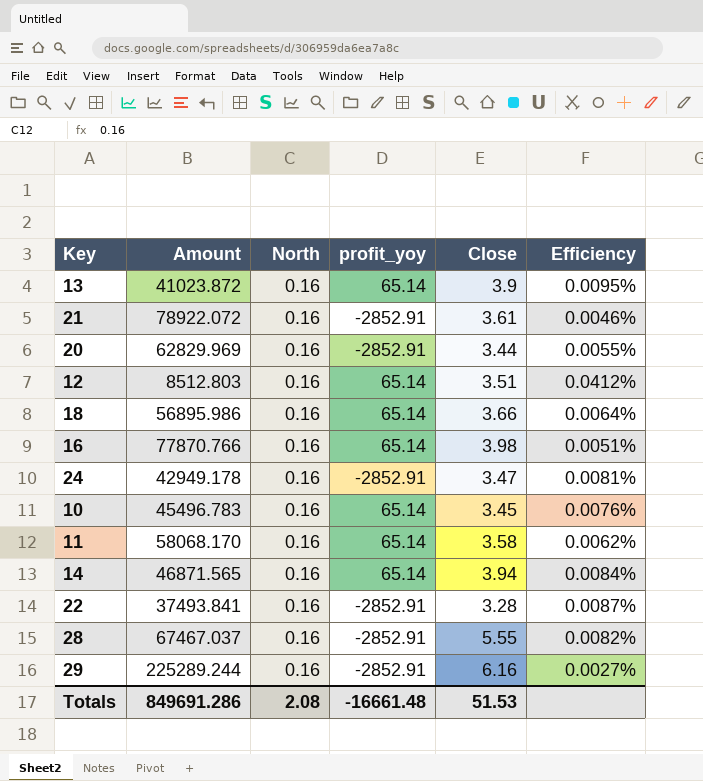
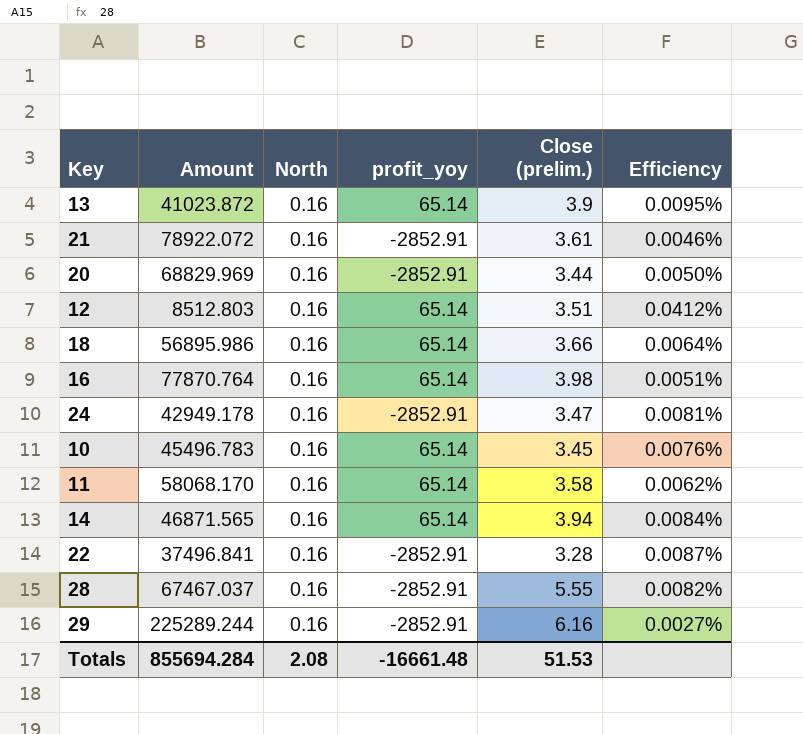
column name: Close -> Close (prelim.)
20 | Amount: 62829.969 -> 68829.969
20 | Efficiency: 0.0055% -> 0.0050%
16 | Amount: 77870.766 -> 77870.764
22 | Amount: 37493.841 -> 37496.841
Totals | Amount: 849691.286 -> 855694.284

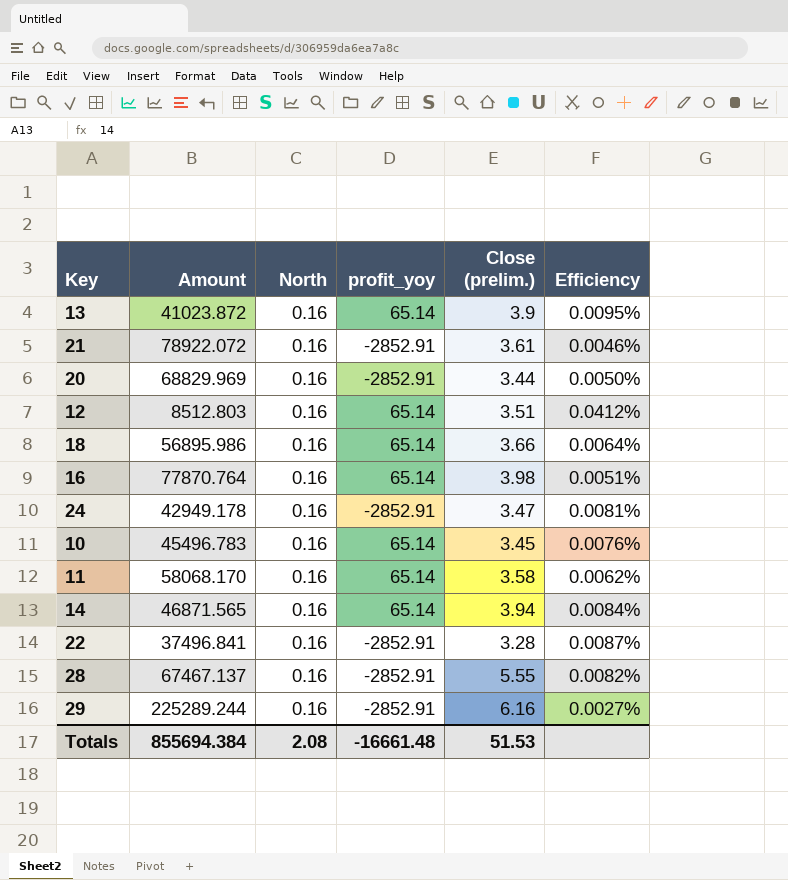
28 | Amount: 67467.037 -> 67467.137
Totals | Amount: 855694.284 -> 855694.384

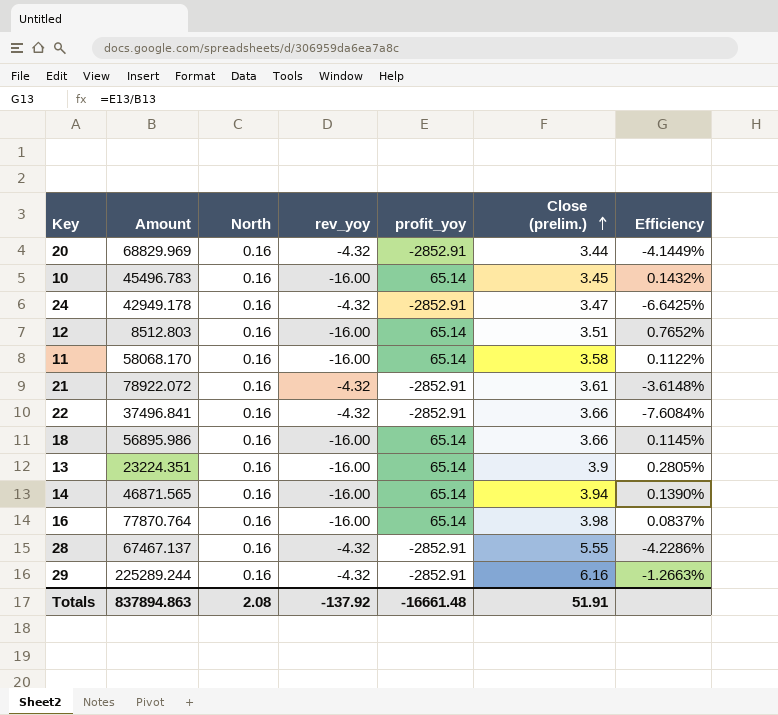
row order: none -> Close (prelim.) ascending
column rev_yoy | position: none -> 4
column Efficiency | formula: [Close (prelim.)] / [Amount] -> [profit_yoy] / [Amount]
22 | Close (prelim.): 3.28 -> 3.66
13 | Amount: 41023.872 -> 23224.351
Totals | Amount: 855694.384 -> 837894.863
Totals | Close (prelim.): 51.53 -> 51.91

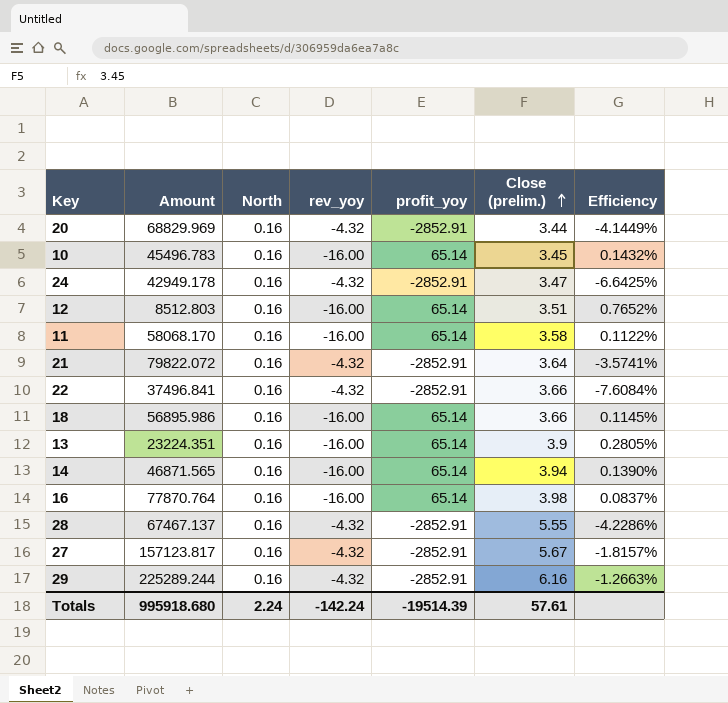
21 | Amount: 78922.072 -> 79822.072
21 | Close (prelim.): 3.61 -> 3.64
21 | Efficiency: -3.6148% -> -3.5741%
row 27: none -> 157123.817 | 0.16 | -4.32 | -2852.91 | 5.67 | -1.8157%
Totals | Amount: 837894.863 -> 995918.680
Totals | North: 2.08 -> 2.24
Totals | rev_yoy: -137.92 -> -142.24
Totals | profit_yoy: -16661.48 -> -19514.39
Totals | Close (prelim.): 51.91 -> 57.61

